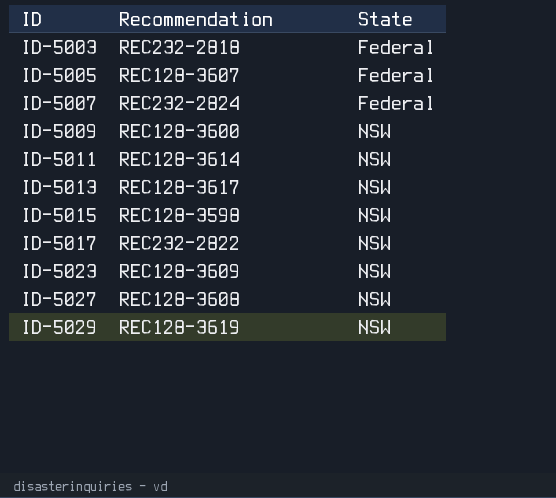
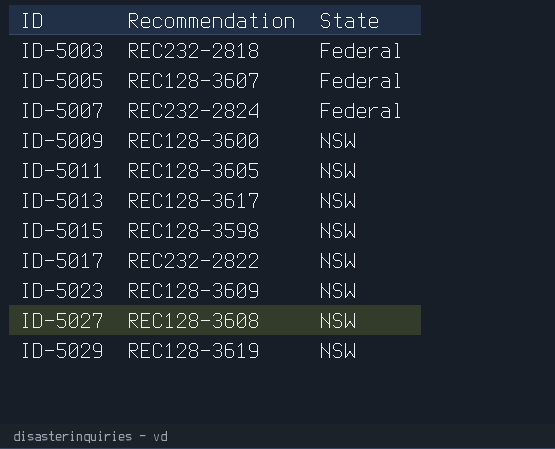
ID-5011 | Recommendation: REC128-3614 -> REC128-3605

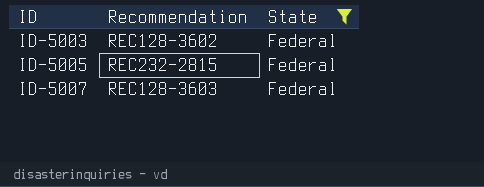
filter: none -> State = Federal
ID-5003 | Recommendation: REC232-2818 -> REC128-3602
ID-5005 | Recommendation: REC128-3607 -> REC232-2815
ID-5007 | Recommendation: REC232-2824 -> REC128-3603

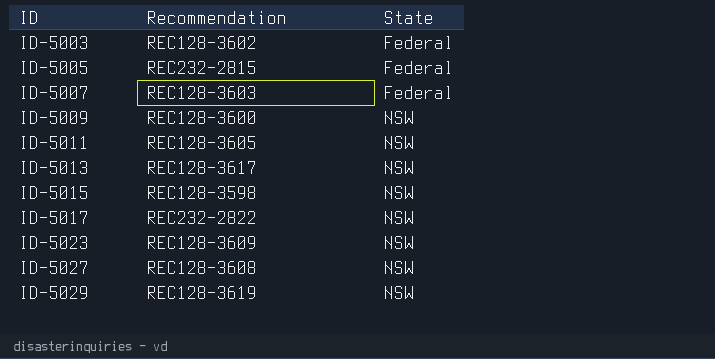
filter: State = Federal -> none

